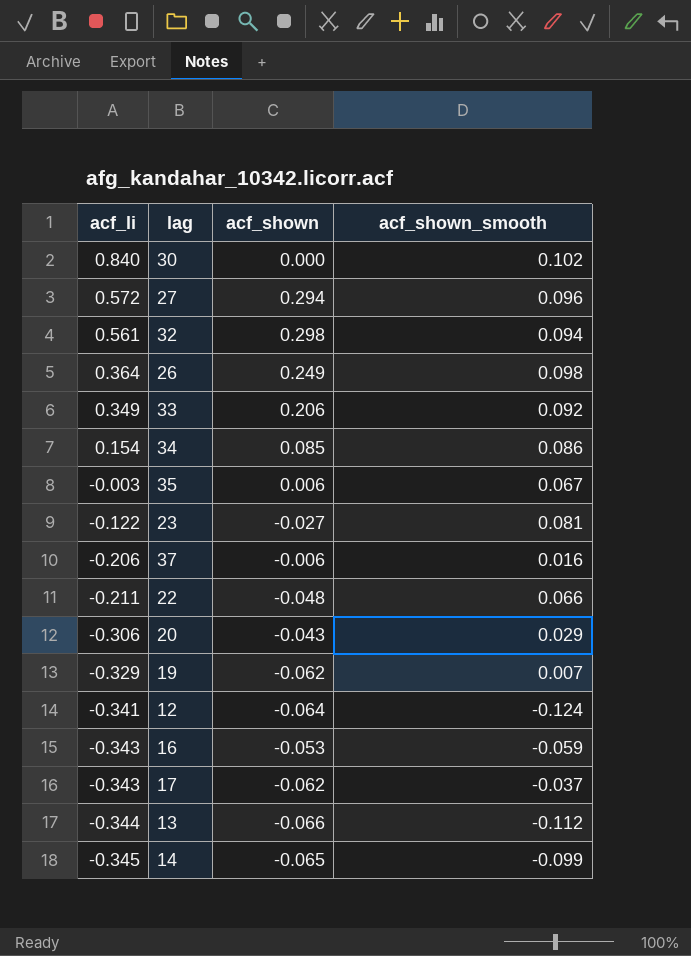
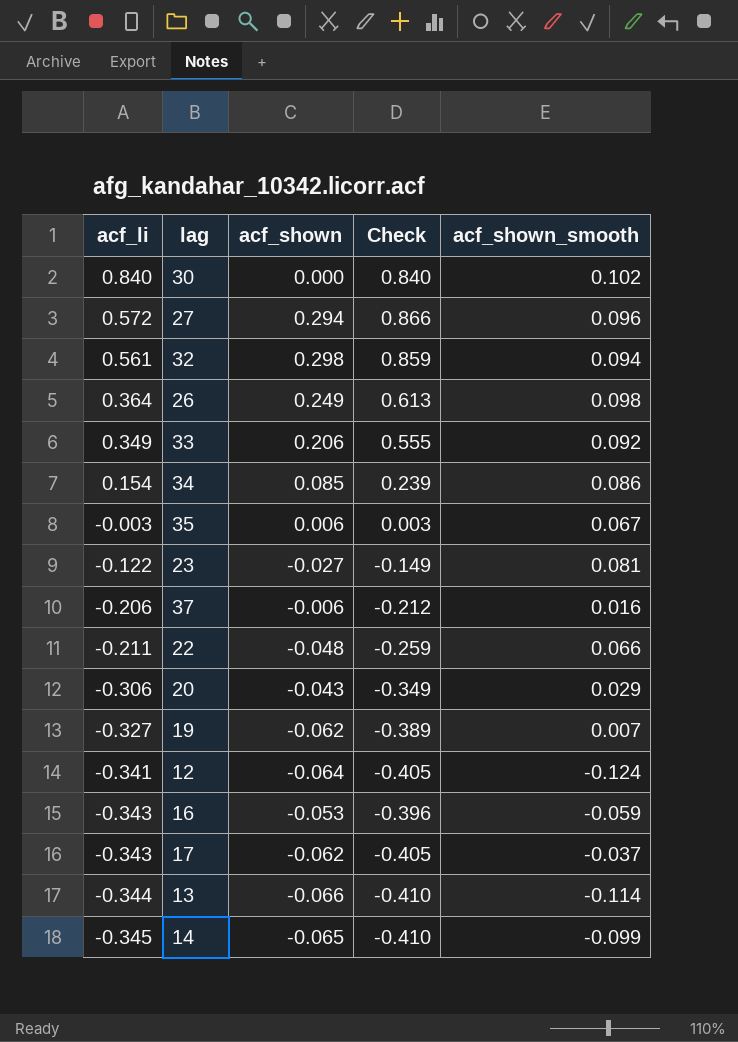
column Check | formula: none -> [acf_li] + [acf_shown]
19 | acf_li: -0.329 -> -0.327
13 | acf_shown_smooth: -0.112 -> -0.114

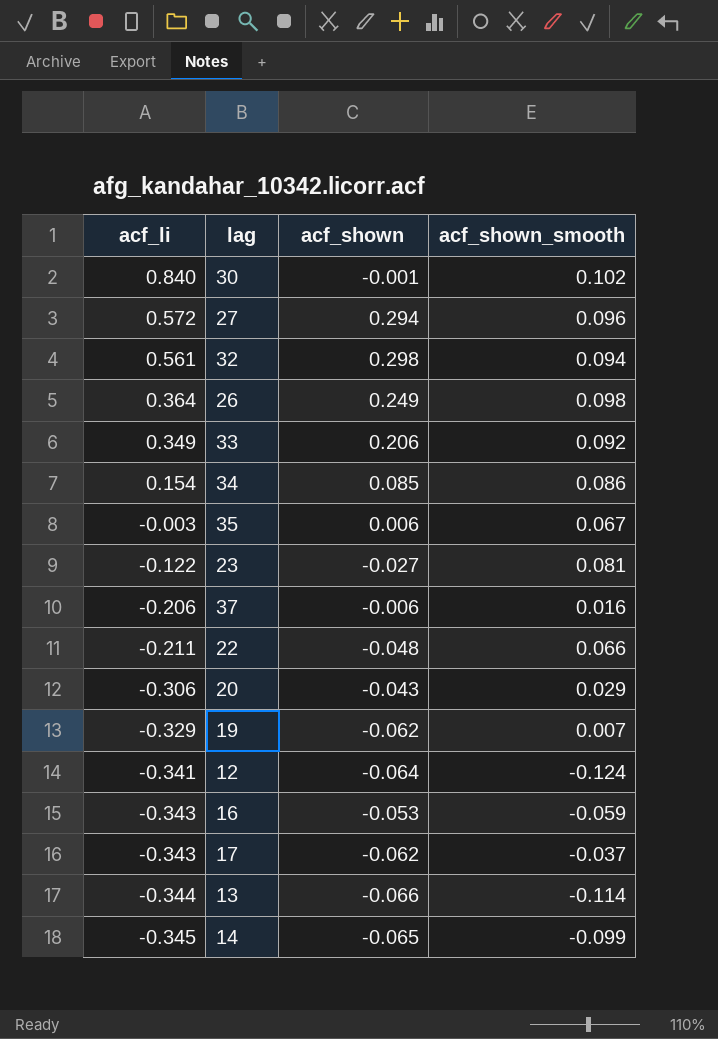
column Check | formula: [acf_li] + [acf_shown] -> none
30 | acf_shown: 0.000 -> -0.001
19 | acf_li: -0.327 -> -0.329

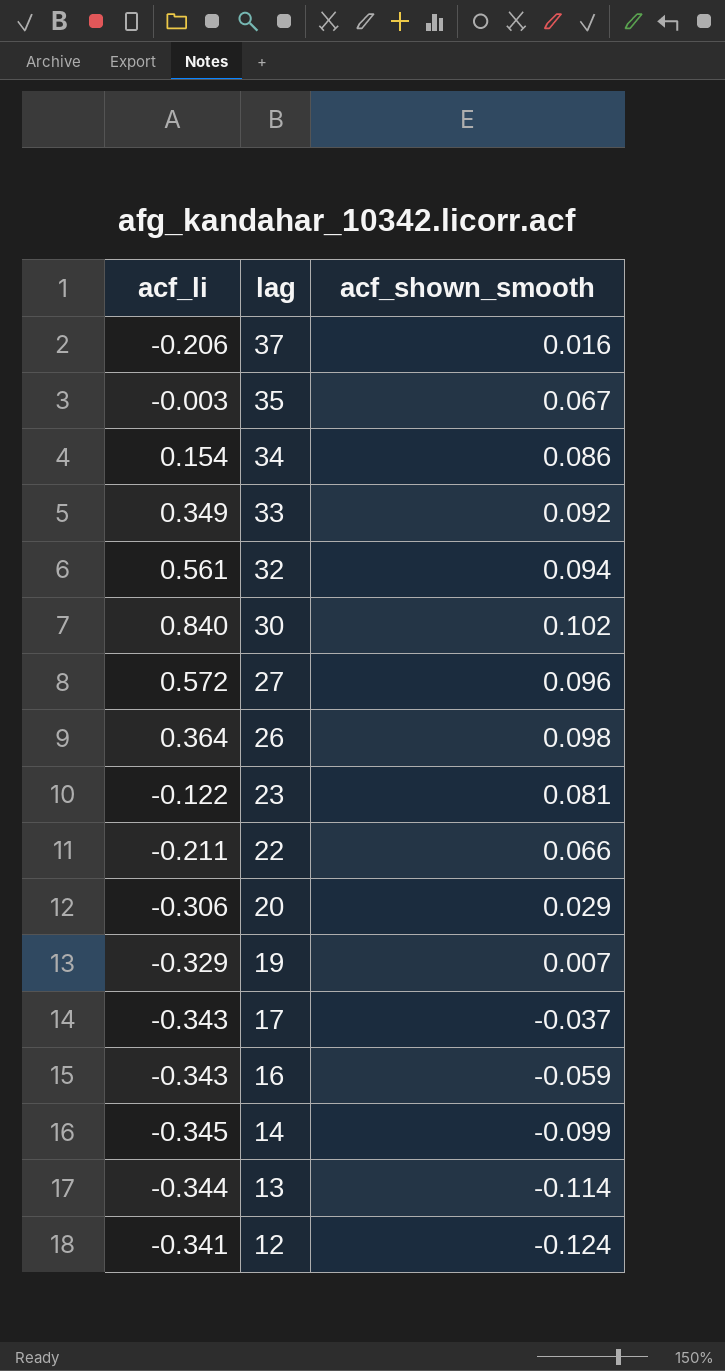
row order: acf_li descending -> lag descending
column acf_shown | position: 3 -> none

